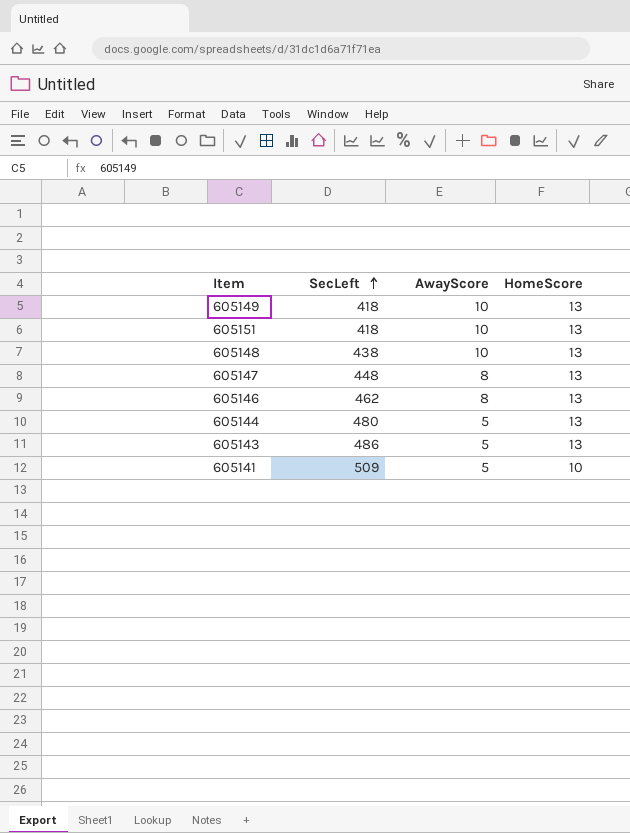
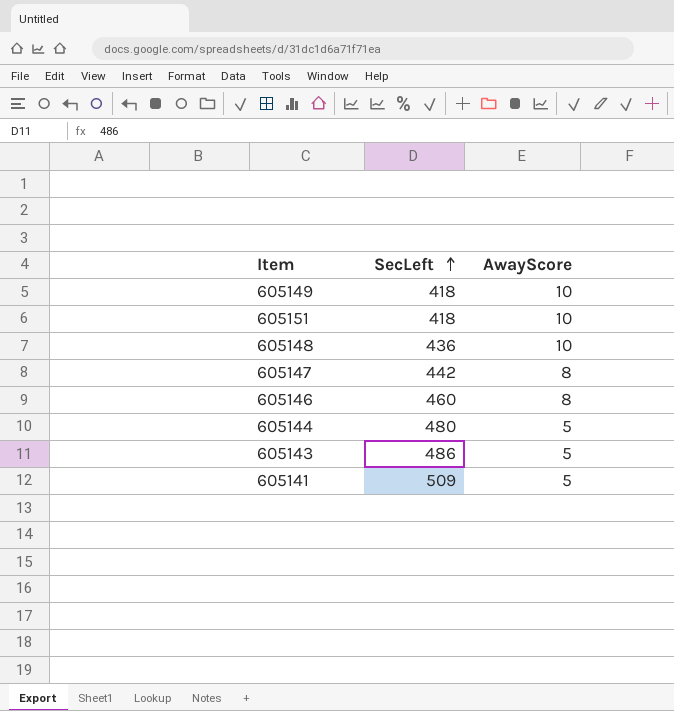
column HomeScore | position: 4 -> none
605148 | SecLeft: 438 -> 436
605147 | SecLeft: 448 -> 442
605146 | SecLeft: 462 -> 460

